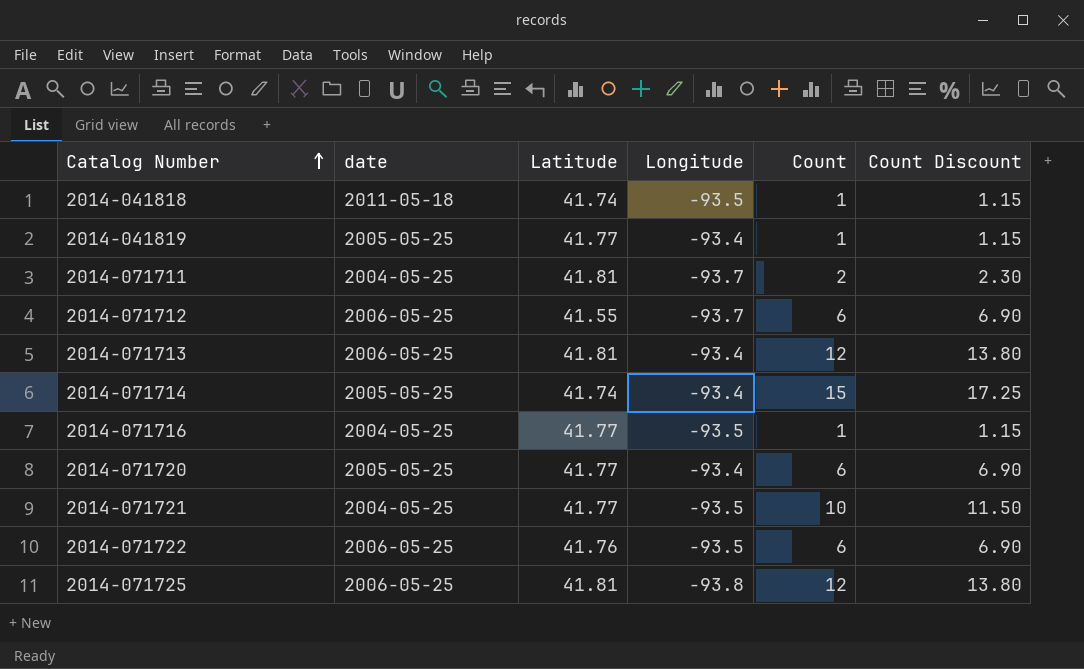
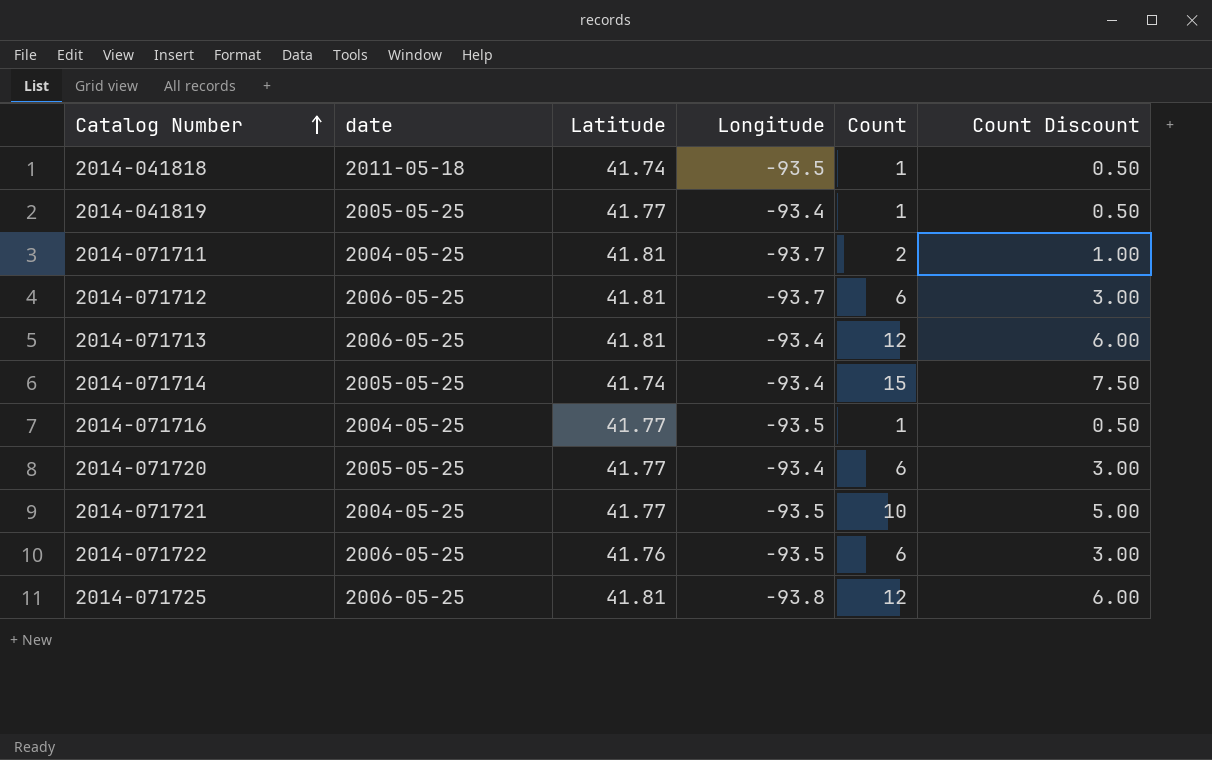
column Count Discount | formula: [Count] * 1.15 -> [Count] * 0.5
2014-071712 | Latitude: 41.55 -> 41.81

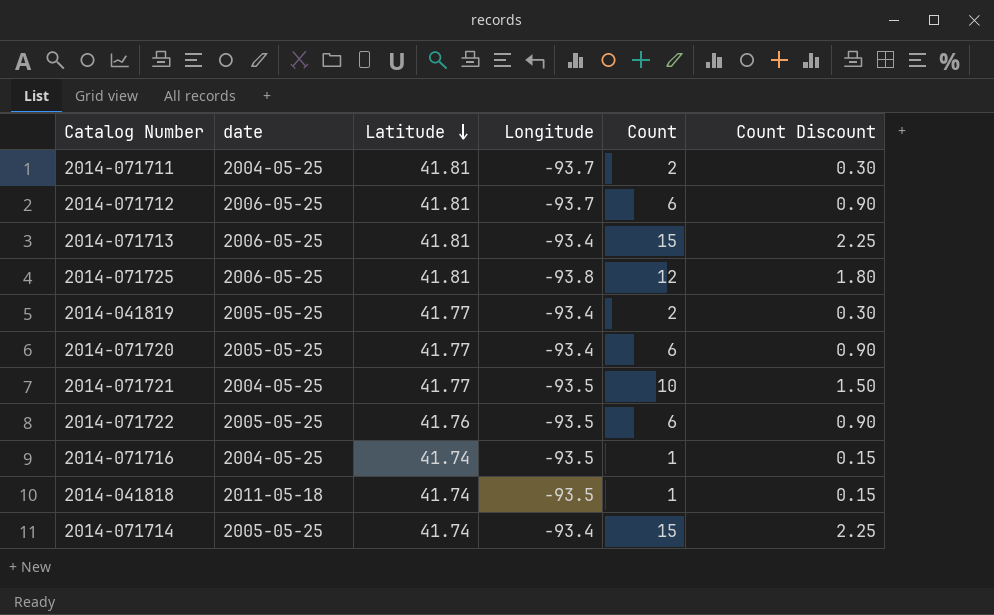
row order: Catalog Number ascending -> Latitude descending
column Count Discount | formula: [Count] * 0.5 -> [Count] * 0.15
2014-071713 | Count: 12 -> 15
2014-041819 | Count: 1 -> 2
2014-071722 | date: 2006-05-25 -> 2005-05-25
2014-071716 | Latitude: 41.77 -> 41.74

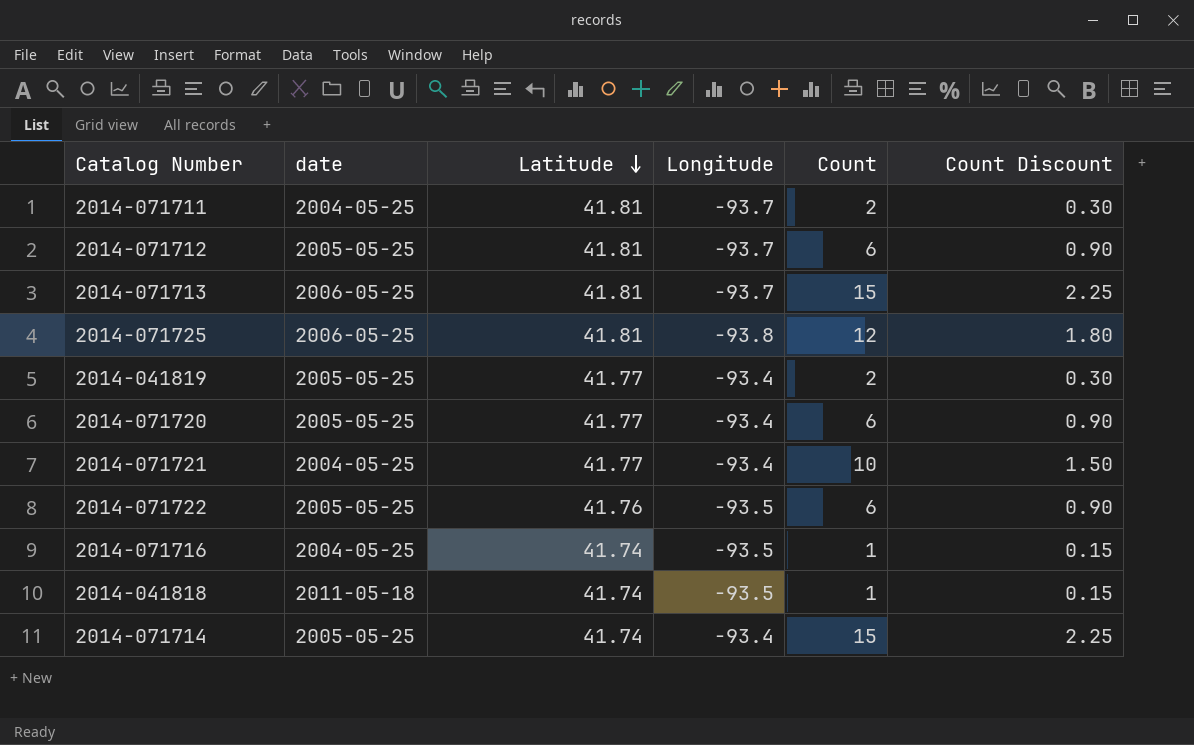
2014-071712 | date: 2006-05-25 -> 2005-05-25
2014-071713 | Longitude: -93.4 -> -93.7
2014-071721 | Longitude: -93.5 -> -93.4

